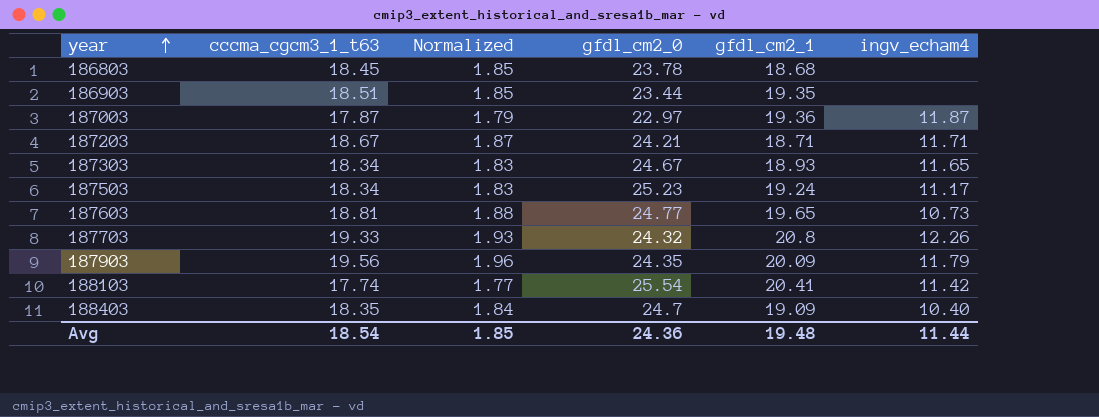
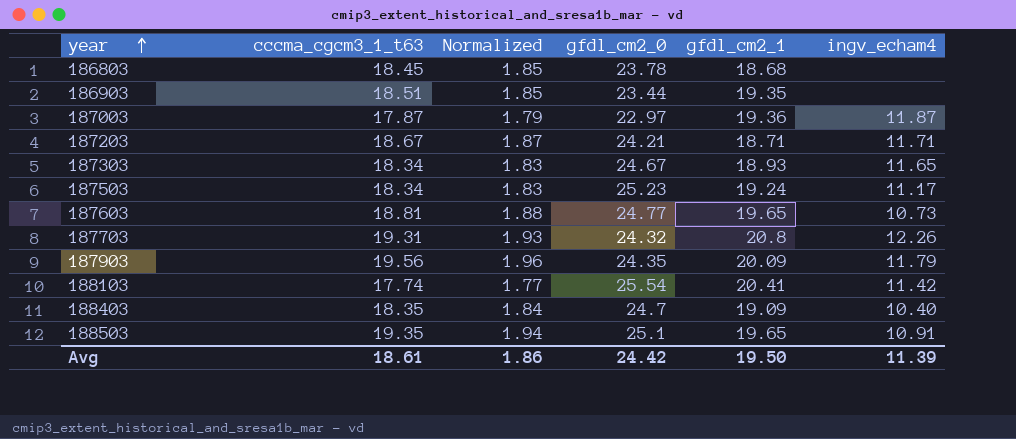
187703 | cccma_cgcm3_1_t63: 19.33 -> 19.31
row 188503: none -> 19.35 | 1.94 | 25.1 | 19.65 | 10.91
Avg | cccma_cgcm3_1_t63: 18.54 -> 18.61
Avg | Normalized: 1.85 -> 1.86
Avg | gfdl_cm2_0: 24.36 -> 24.42
Avg | gfdl_cm2_1: 19.48 -> 19.50
Avg | ingv_echam4: 11.44 -> 11.39

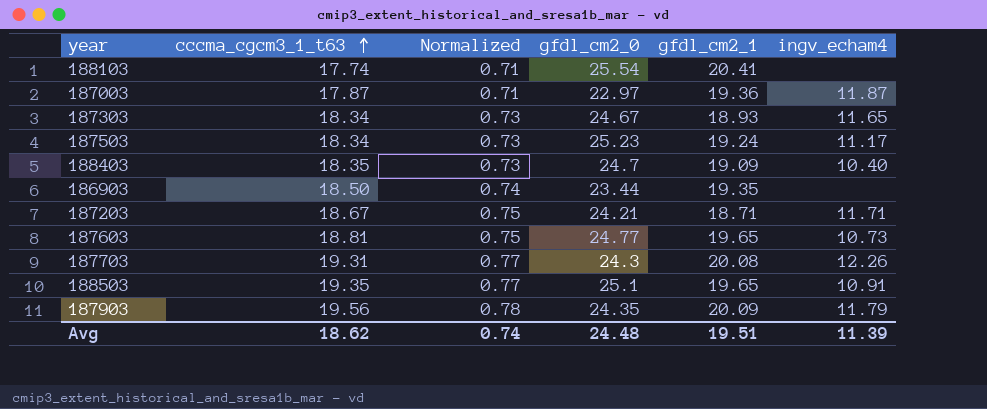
row order: year ascending -> cccma_cgcm3_1_t63 ascending
column Normalized | formula: [cccma_cgcm3_1_t63] * 0.1 -> [cccma_cgcm3_1_t63] * 0.04
row 186803: 18.45 | 1.85 | 23.78 | 18.68 | none -> none
188103 | ingv_echam4: 11.42 -> none
186903 | cccma_cgcm3_1_t63: 18.51 -> 18.50
187703 | gfdl_cm2_0: 24.32 -> 24.3
187703 | gfdl_cm2_1: 20.8 -> 20.08
Avg | cccma_cgcm3_1_t63: 18.61 -> 18.62
Avg | Normalized: 1.86 -> 0.74
Avg | gfdl_cm2_0: 24.42 -> 24.48
Avg | gfdl_cm2_1: 19.50 -> 19.51

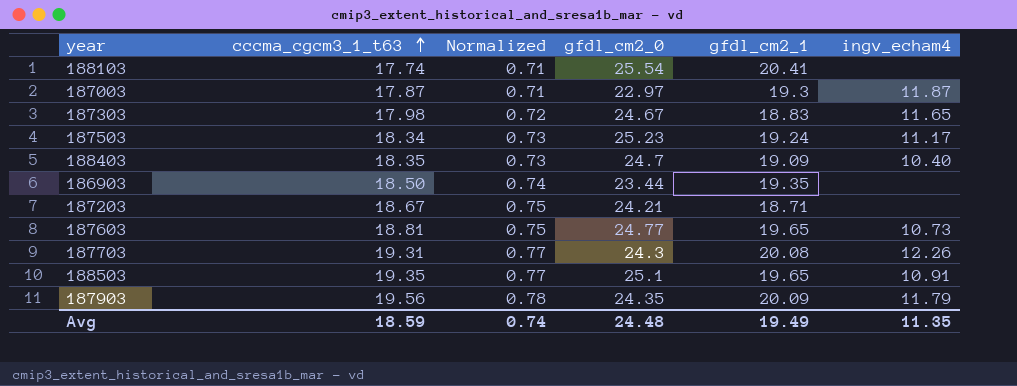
187003 | gfdl_cm2_1: 19.36 -> 19.3
187303 | cccma_cgcm3_1_t63: 18.34 -> 17.98
187303 | Normalized: 0.73 -> 0.72
187303 | gfdl_cm2_1: 18.93 -> 18.83
187203 | ingv_echam4: 11.71 -> none
Avg | cccma_cgcm3_1_t63: 18.62 -> 18.59
Avg | gfdl_cm2_1: 19.51 -> 19.49
Avg | ingv_echam4: 11.39 -> 11.35

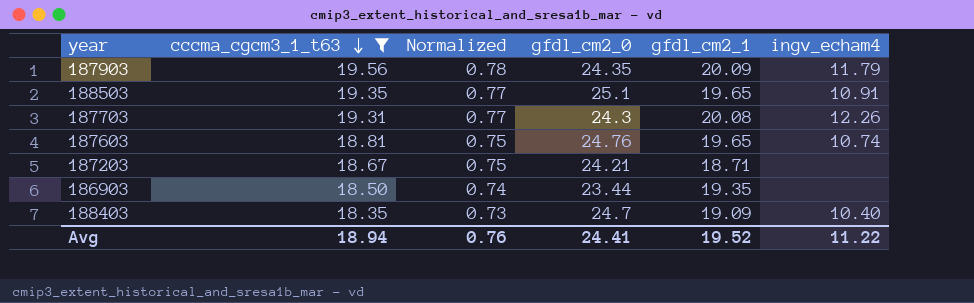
filter: none -> cccma_cgcm3_1_t63 >= 18.35
row order: cccma_cgcm3_1_t63 ascending -> cccma_cgcm3_1_t63 descending
187603 | gfdl_cm2_0: 24.77 -> 24.76
187603 | ingv_echam4: 10.73 -> 10.74
Avg | cccma_cgcm3_1_t63: 18.59 -> 18.94
Avg | Normalized: 0.74 -> 0.76
Avg | gfdl_cm2_0: 24.48 -> 24.41
Avg | gfdl_cm2_1: 19.49 -> 19.52
Avg | ingv_echam4: 11.35 -> 11.22

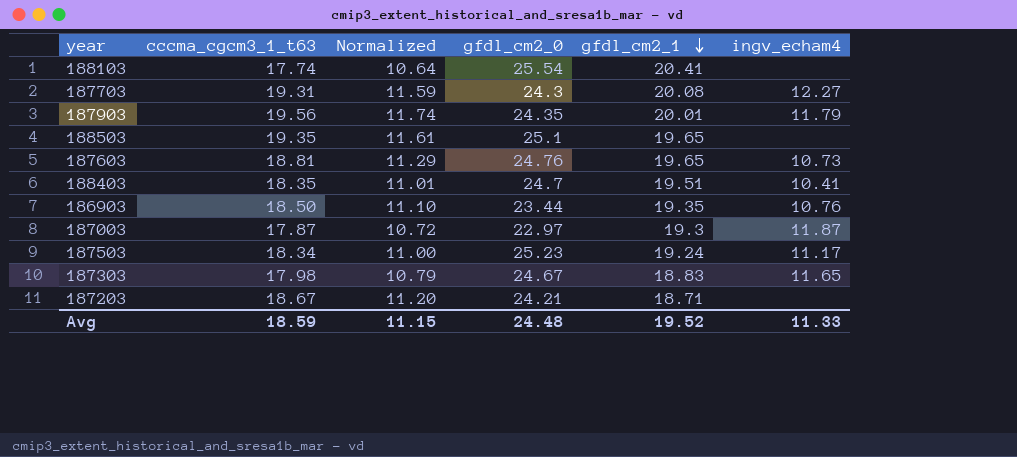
filter: cccma_cgcm3_1_t63 >= 18.35 -> none
row order: cccma_cgcm3_1_t63 descending -> gfdl_cm2_1 descending
column Normalized | formula: [cccma_cgcm3_1_t63] * 0.04 -> [cccma_cgcm3_1_t63] * 0.6
187703 | ingv_echam4: 12.26 -> 12.27
187903 | gfdl_cm2_1: 20.09 -> 20.01
188503 | ingv_echam4: 10.91 -> none
187603 | ingv_echam4: 10.74 -> 10.73
188403 | gfdl_cm2_1: 19.09 -> 19.51
188403 | ingv_echam4: 10.40 -> 10.41
186903 | ingv_echam4: none -> 10.76
Avg | cccma_cgcm3_1_t63: 18.94 -> 18.59
Avg | Normalized: 0.76 -> 11.15
Avg | gfdl_cm2_0: 24.41 -> 24.48
Avg | ingv_echam4: 11.22 -> 11.33

